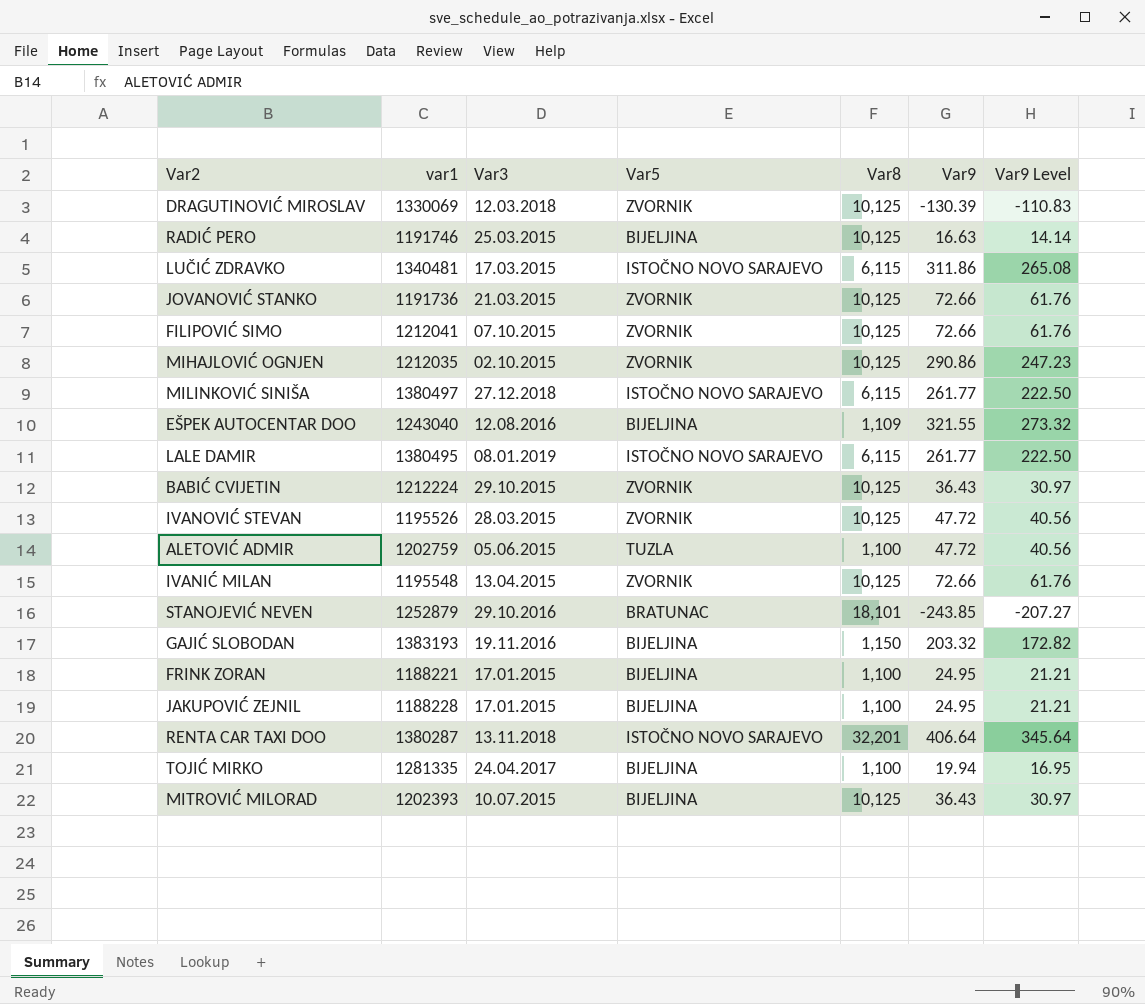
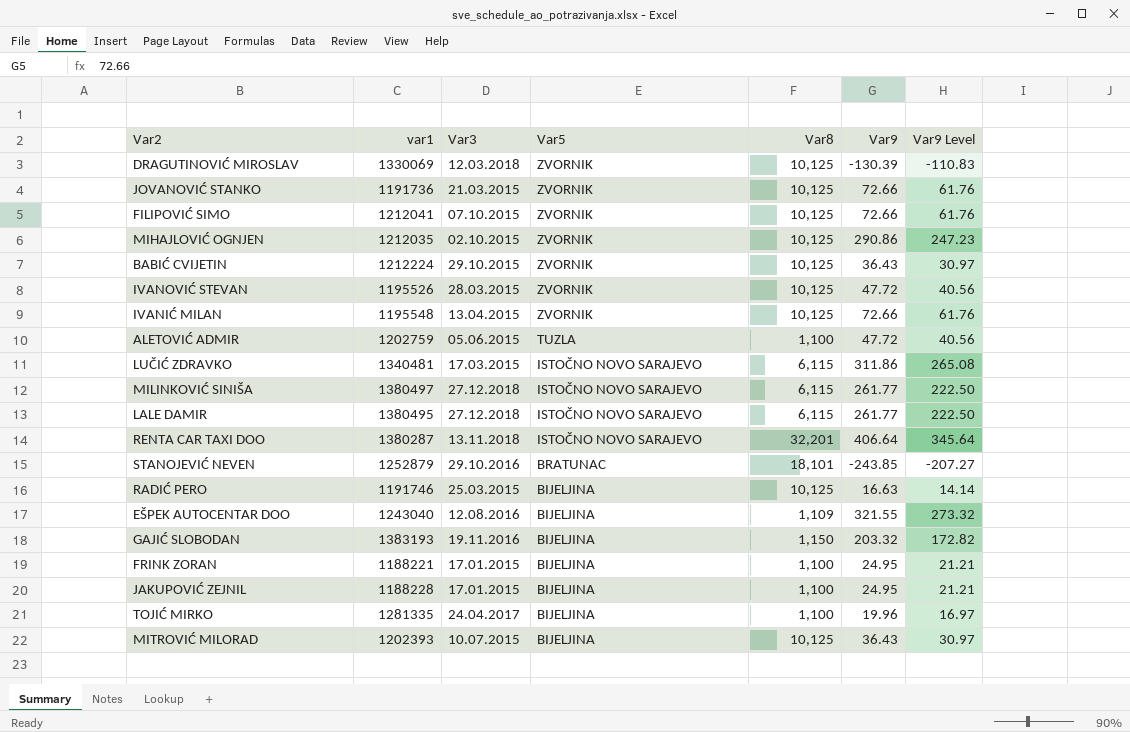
row order: none -> Var5 descending
LALE DAMIR | Var3: 08.01.2019 -> 27.12.2018
TOJIĆ MIRKO | Var9: 19.94 -> 19.96
TOJIĆ MIRKO | Var9 Level: 16.95 -> 16.97

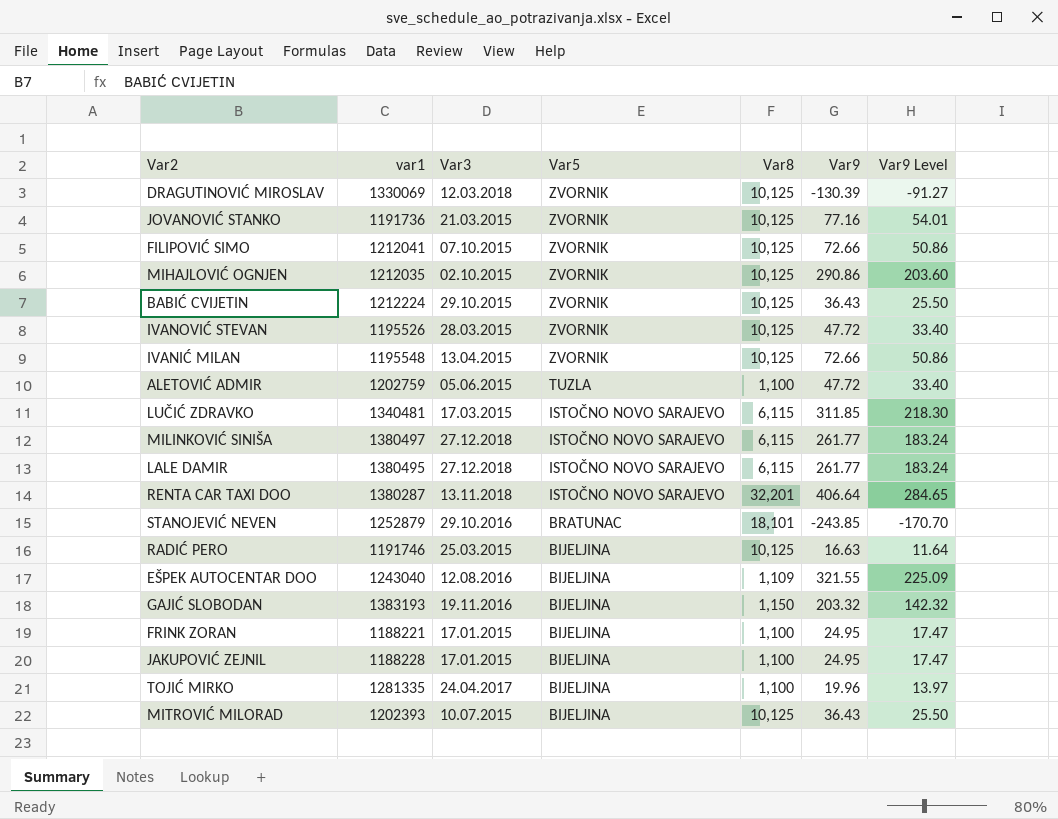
column Var9 Level | formula: [Var9] * 0.85 -> [Var9] * 0.7
JOVANOVIĆ STANKO | Var9: 72.66 -> 77.16
LUČIĆ ZDRAVKO | Var9: 311.86 -> 311.85

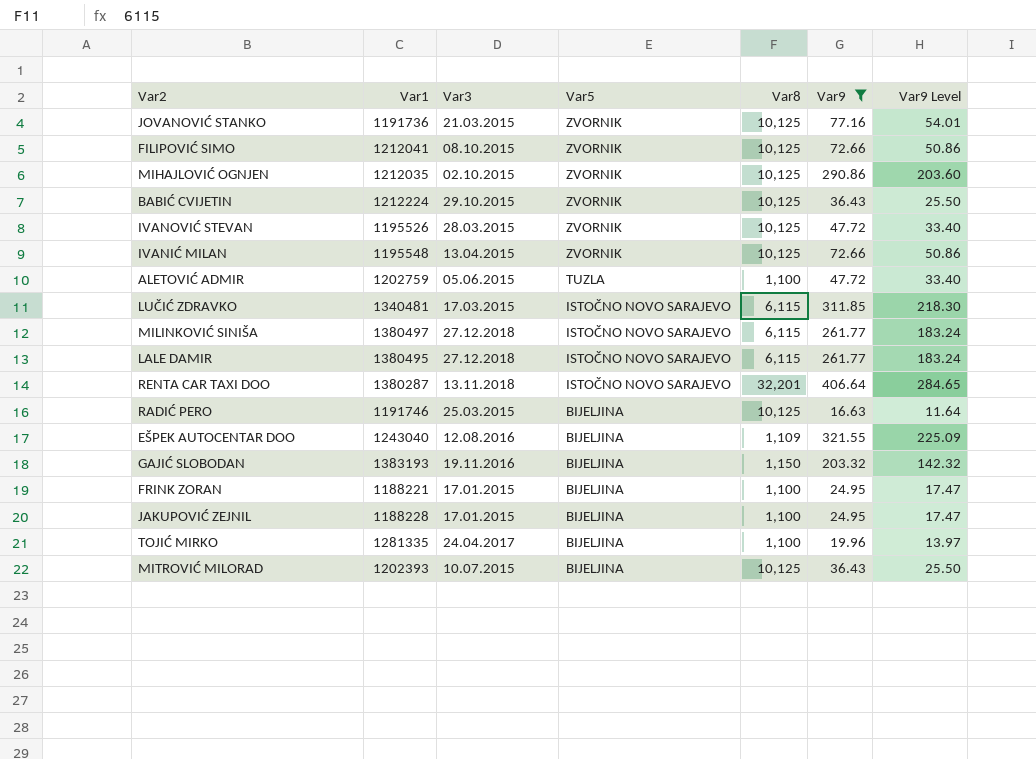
filter: none -> Var9 >= 16.63
column name: var1 -> Var1
FILIPOVIĆ SIMO | Var3: 07.10.2015 -> 08.10.2015

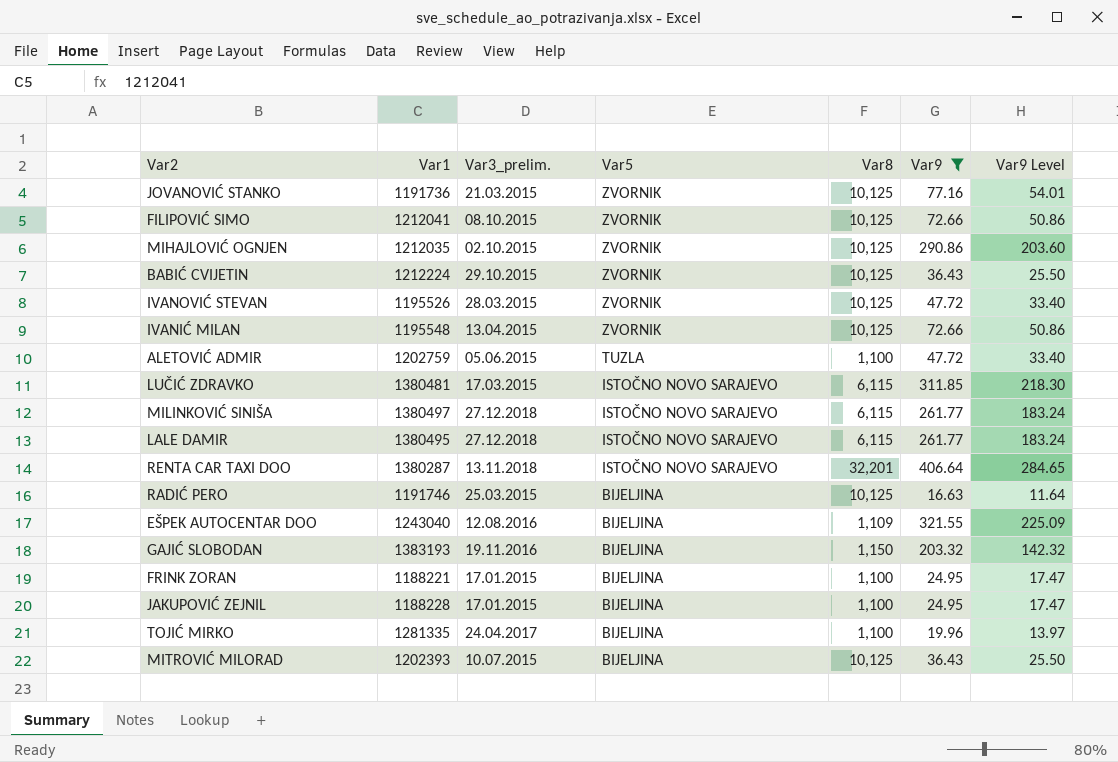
column name: Var3 -> Var3_prelim.
LUČIĆ ZDRAVKO | Var1: 1340481 -> 1380481

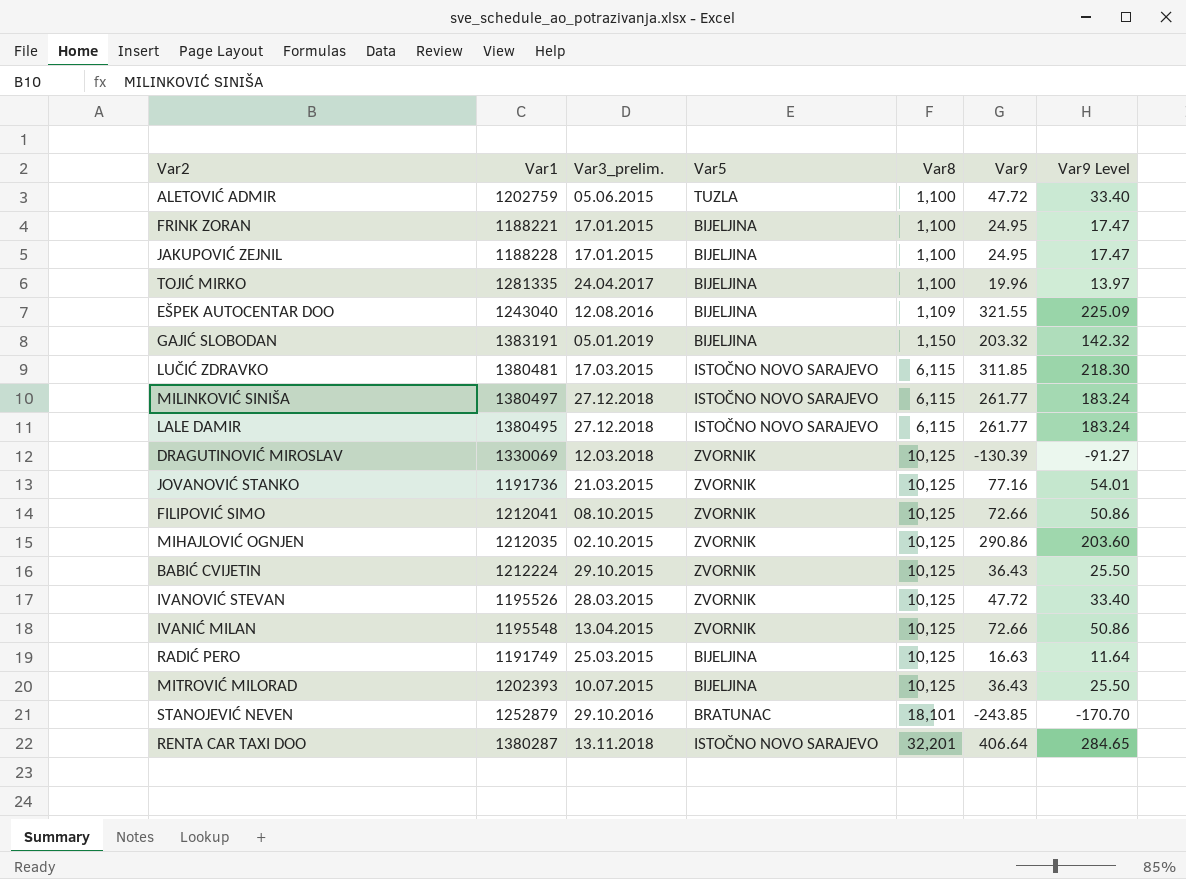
filter: Var9 >= 16.63 -> none
row order: Var5 descending -> Var8 ascending
GAJIĆ SLOBODAN | Var1: 1383193 -> 1383191
GAJIĆ SLOBODAN | Var3_prelim.: 19.11.2016 -> 05.01.2019
RADIĆ PERO | Var1: 1191746 -> 1191749

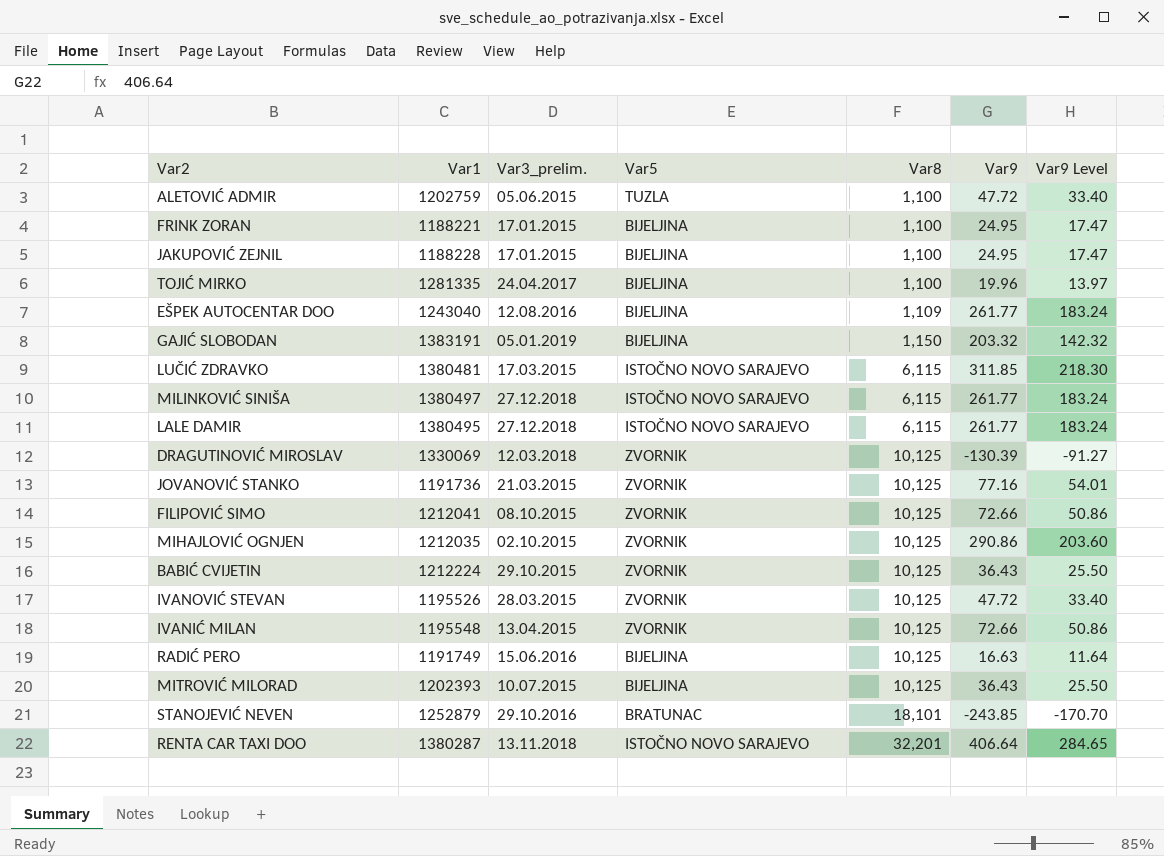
EŠPEK AUTOCENTAR DOO | Var9: 321.55 -> 261.77
EŠPEK AUTOCENTAR DOO | Var9 Level: 225.09 -> 183.24
RADIĆ PERO | Var3_prelim.: 25.03.2015 -> 15.06.2016

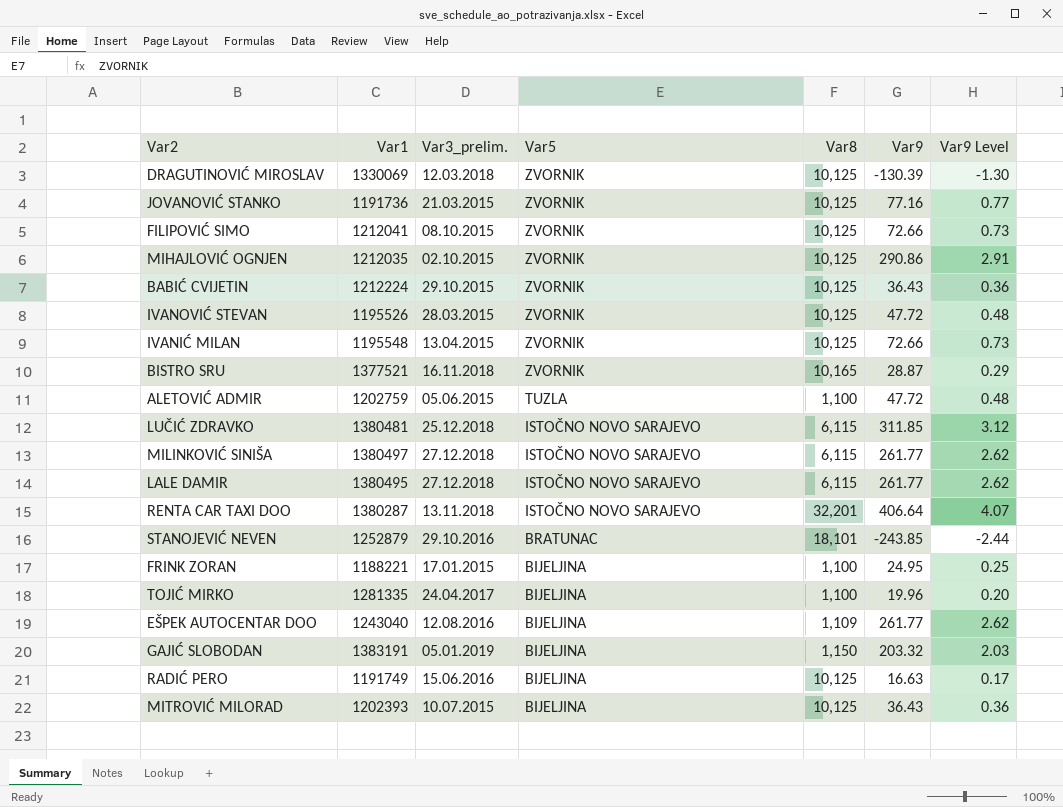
row order: Var8 ascending -> Var5 descending
column Var9 Level | formula: [Var9] * 0.7 -> [Var9] * 0.01
row JAKUPOVIĆ ZEJNIL: 1188228 | 17.01.2015 | BIJELJINA | 1,100 | 24.95 | 17.47 -> none
row BISTRO SRU: none -> 1377521 | 16.11.2018 | ZVORNIK | 10,165 | 28.87 | 0.29
LUČIĆ ZDRAVKO | Var3_prelim.: 17.03.2015 -> 25.12.2018

